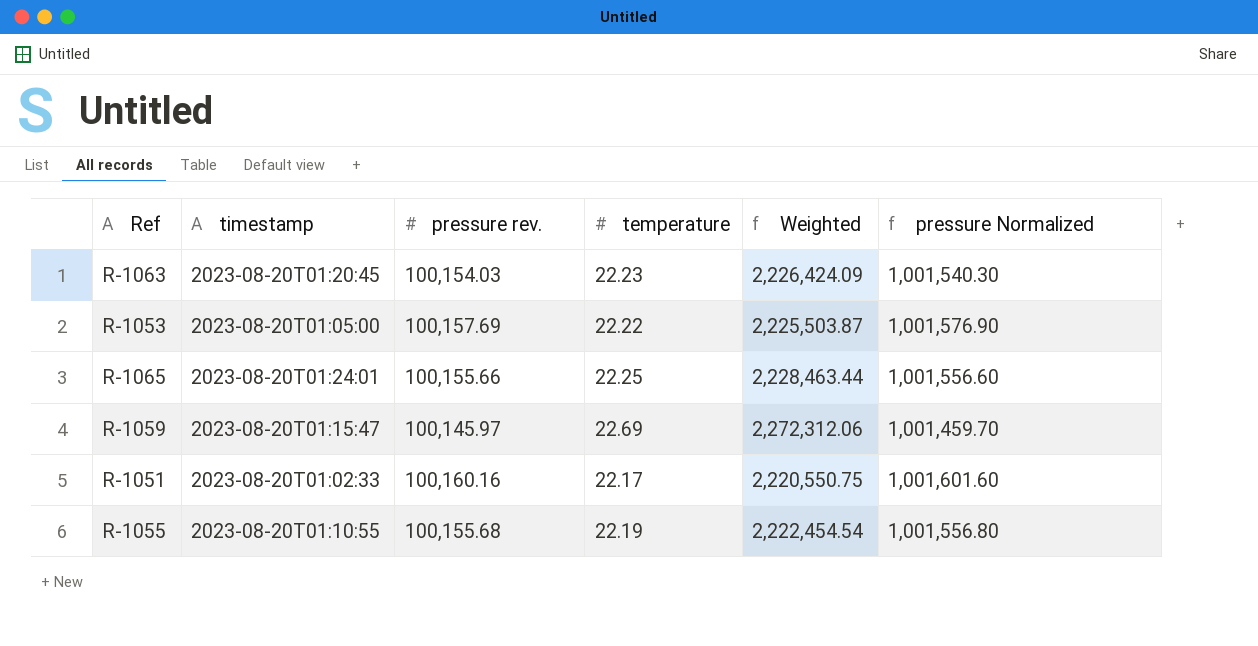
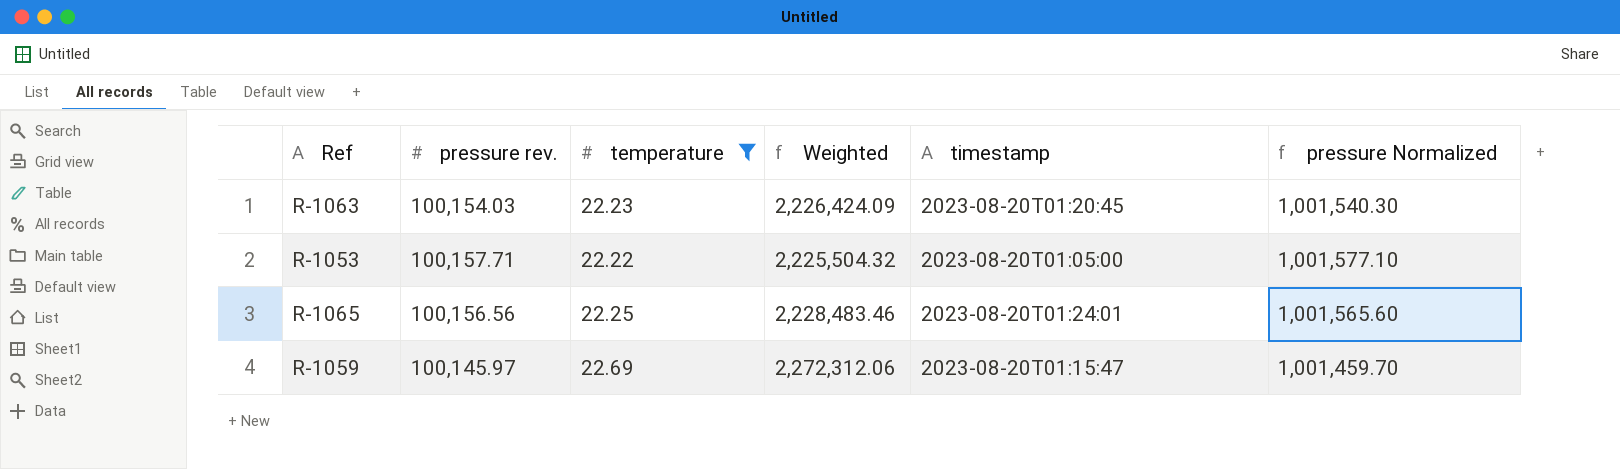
filter: none -> temperature >= 22.22
column timestamp | position: 2 -> 5
R-1053 | pressure rev.: 100,157.69 -> 100,157.71
R-1053 | Weighted: 2,225,503.87 -> 2,225,504.32
R-1053 | pressure Normalized: 1,001,576.90 -> 1,001,577.10
R-1065 | pressure rev.: 100,155.66 -> 100,156.56
R-1065 | Weighted: 2,228,463.44 -> 2,228,483.46
R-1065 | pressure Normalized: 1,001,556.60 -> 1,001,565.60

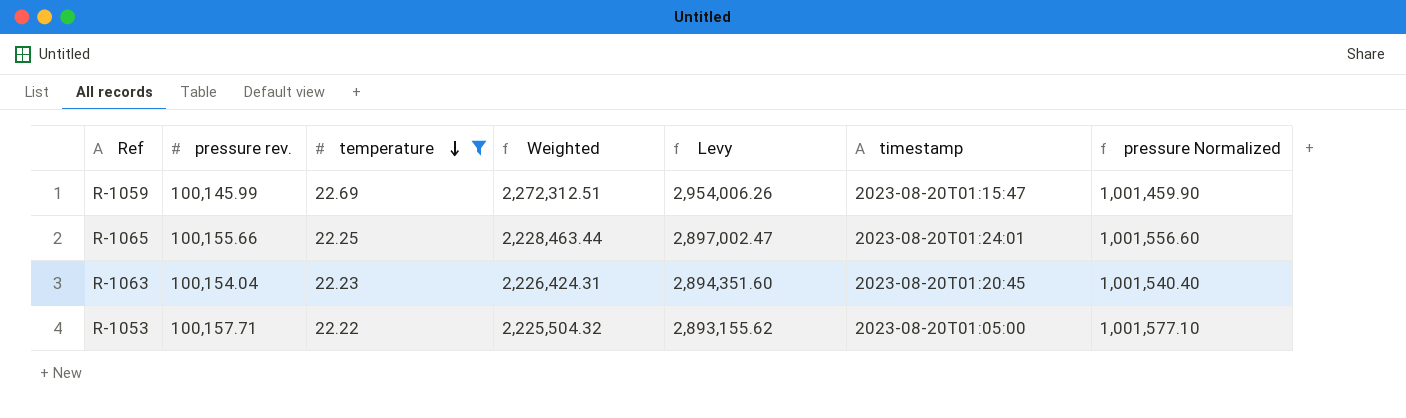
row order: none -> temperature descending
column Levy | formula: none -> [Weighted] * 1.3
R-1059 | pressure rev.: 100,145.97 -> 100,145.99
R-1059 | Weighted: 2,272,312.06 -> 2,272,312.51
R-1059 | pressure Normalized: 1,001,459.70 -> 1,001,459.90
R-1065 | pressure rev.: 100,156.56 -> 100,155.66
R-1065 | Weighted: 2,228,483.46 -> 2,228,463.44
R-1065 | pressure Normalized: 1,001,565.60 -> 1,001,556.60
R-1063 | pressure rev.: 100,154.03 -> 100,154.04
R-1063 | Weighted: 2,226,424.09 -> 2,226,424.31
R-1063 | pressure Normalized: 1,001,540.30 -> 1,001,540.40

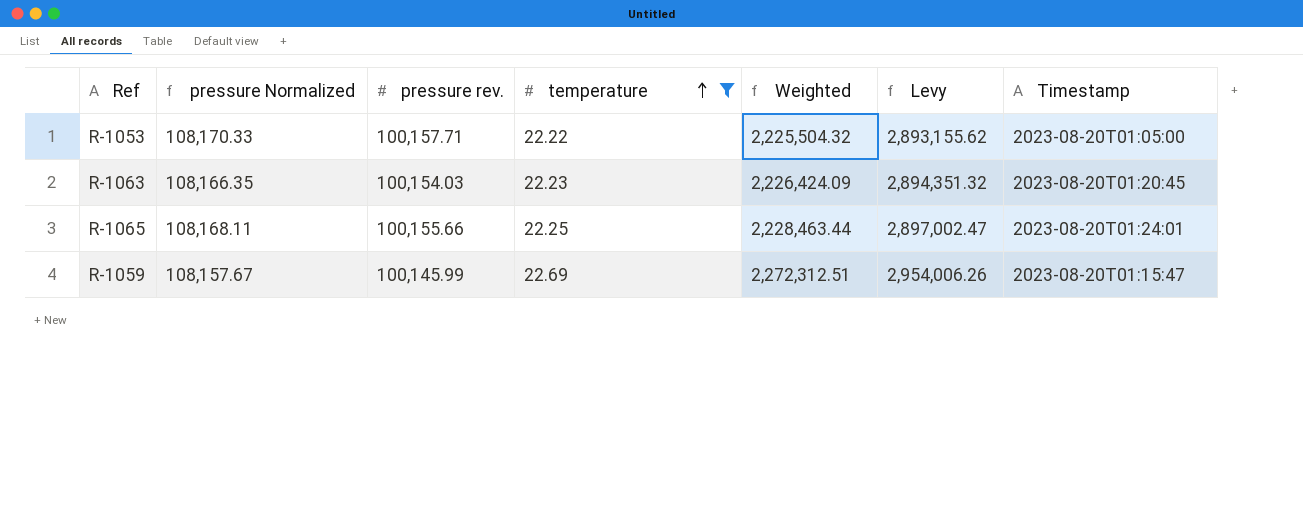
row order: temperature descending -> temperature ascending
column pressure Normalized | formula: [pressure rev.] * 10 -> [pressure rev.] * 1.08
column pressure Normalized | position: 7 -> 2
column name: timestamp -> Timestamp
R-1063 | pressure rev.: 100,154.04 -> 100,154.03
R-1063 | Weighted: 2,226,424.31 -> 2,226,424.09
R-1063 | Levy: 2,894,351.60 -> 2,894,351.32

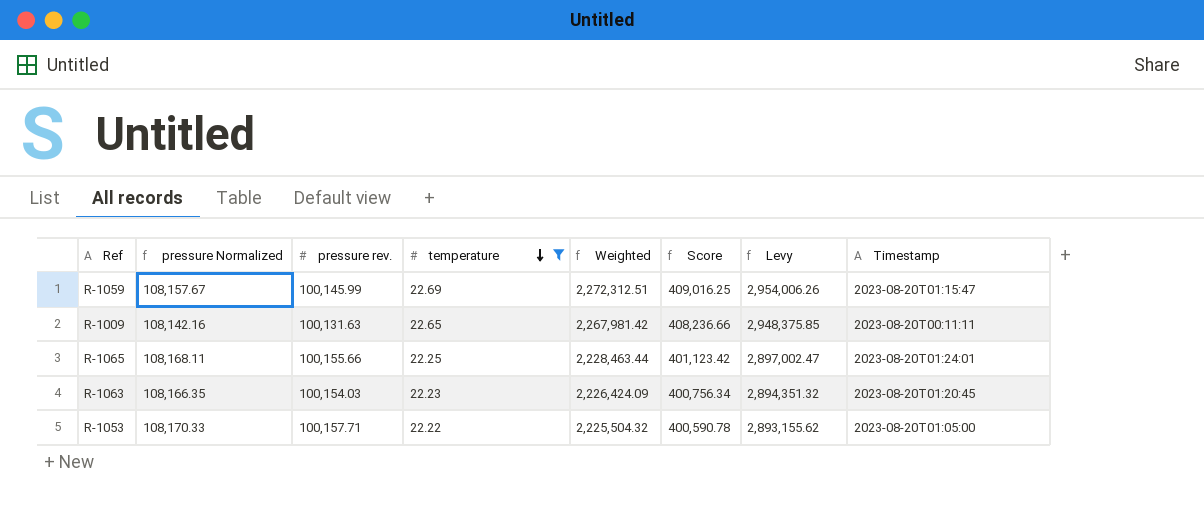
row order: temperature ascending -> temperature descending
column Score | formula: none -> [Weighted] * 0.18
row R-1009: none -> 108,142.16 | 100,131.63 | 22.65 | 2,267,981.42 | 408,236.66 | 2,948,375.85 | 2023-08-20T00:11:11

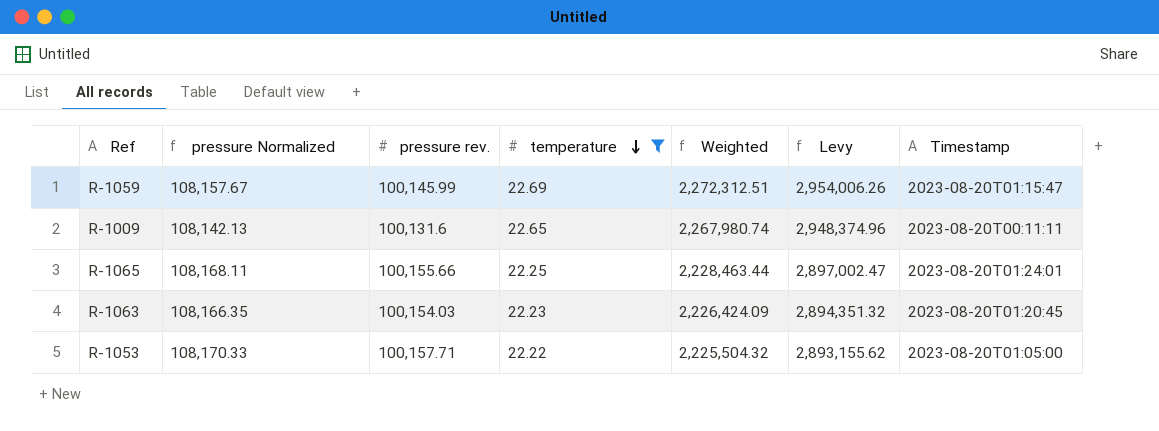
column Score | formula: [Weighted] * 0.18 -> none
R-1009 | pressure Normalized: 108,142.16 -> 108,142.13
R-1009 | pressure rev.: 100,131.63 -> 100,131.6
R-1009 | Weighted: 2,267,981.42 -> 2,267,980.74
R-1009 | Levy: 2,948,375.85 -> 2,948,374.96

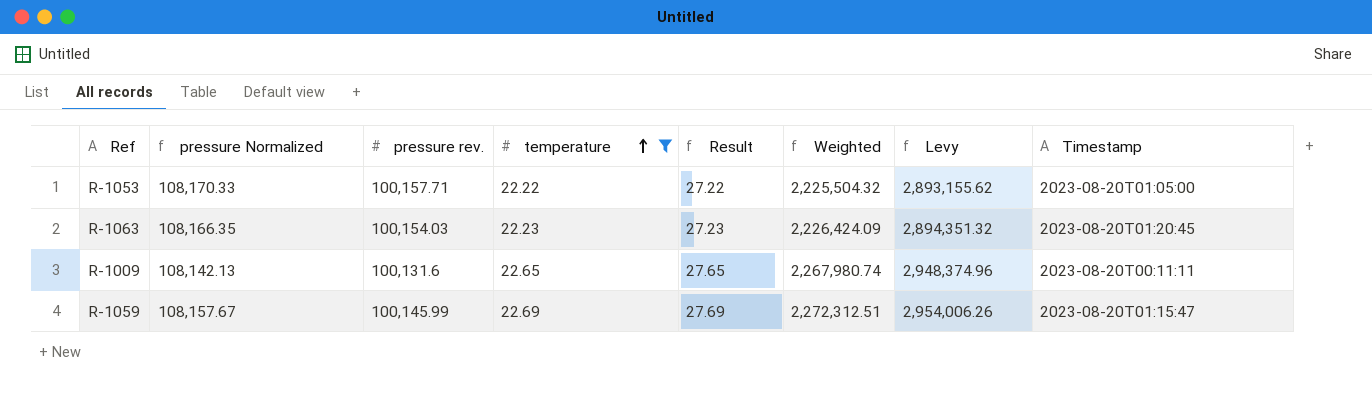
row order: temperature descending -> temperature ascending
column Result | formula: none -> [temperature] + 5
row R-1065: 108,168.11 | 100,155.66 | 22.25 | 2,228,463.44 | 2,897,002.47 | 2023-08-20T01:24:01 -> none

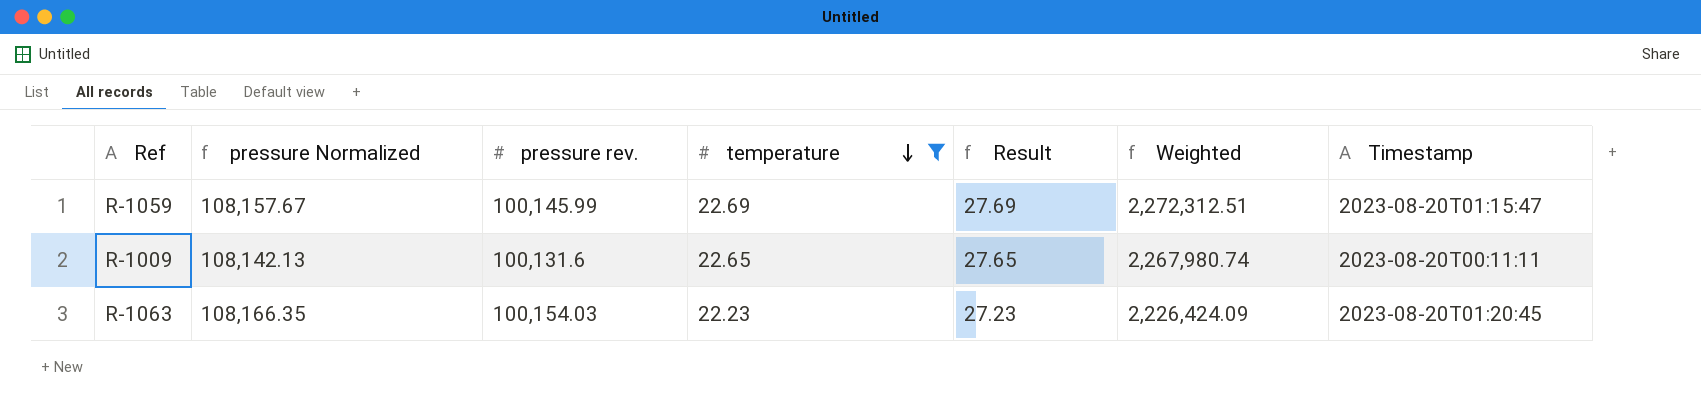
row order: temperature ascending -> temperature descending
column Levy | formula: [Weighted] * 1.3 -> none
row R-1053: 108,170.33 | 100,157.71 | 22.22 | 27.22 | 2,225,504.32 | 2,893,155.62 | 2023-08-20T01:05:00 -> none

